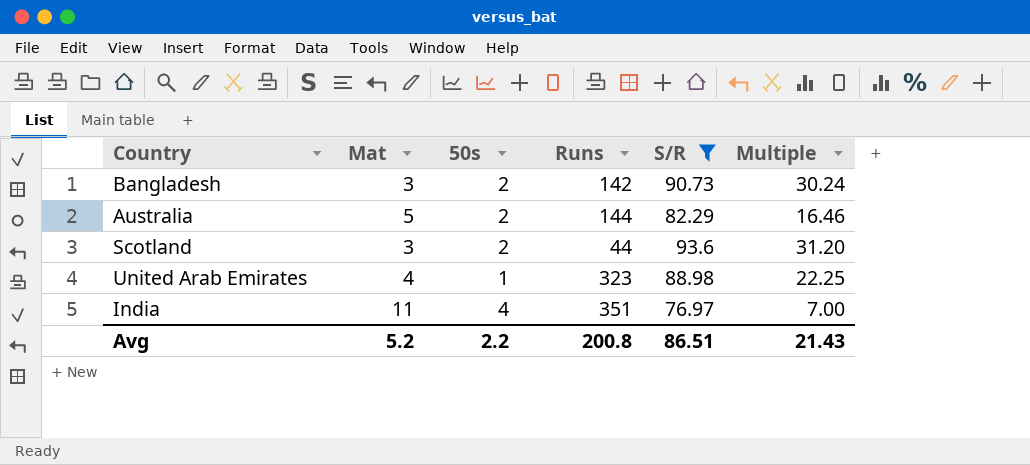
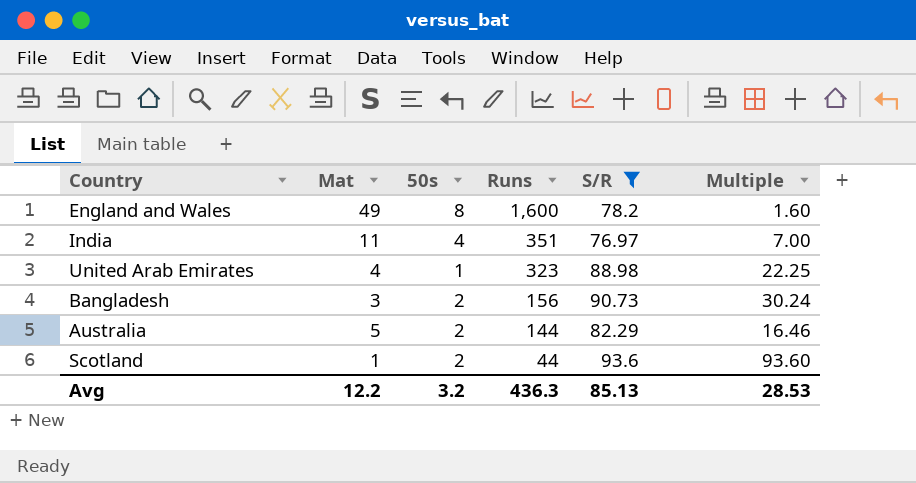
row order: none -> Runs descending
row England and Wales: none -> 49 | 8 | 1,600 | 78.2 | 1.60
Bangladesh | Runs: 142 -> 156
Scotland | Mat: 3 -> 1
Scotland | Multiple: 31.20 -> 93.60
Avg | Mat: 5.2 -> 12.2
Avg | 50s: 2.2 -> 3.2
Avg | Runs: 200.8 -> 436.3
Avg | S/R: 86.51 -> 85.13
Avg | Multiple: 21.43 -> 28.53

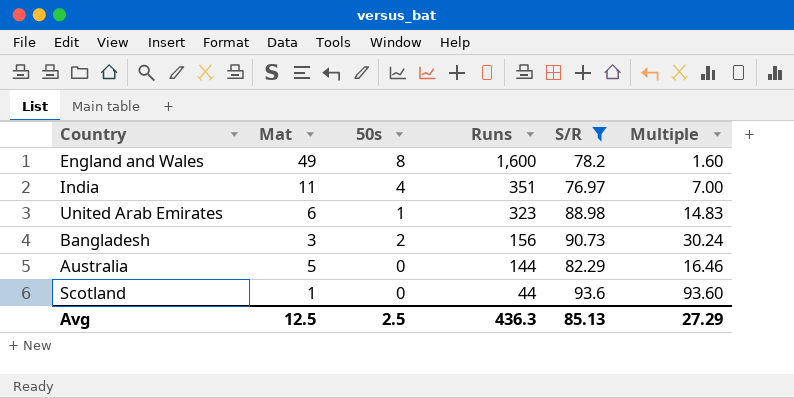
United Arab Emirates | Mat: 4 -> 6
United Arab Emirates | Multiple: 22.25 -> 14.83
Australia | 50s: 2 -> 0
Scotland | 50s: 2 -> 0
Avg | Mat: 12.2 -> 12.5
Avg | 50s: 3.2 -> 2.5
Avg | Multiple: 28.53 -> 27.29

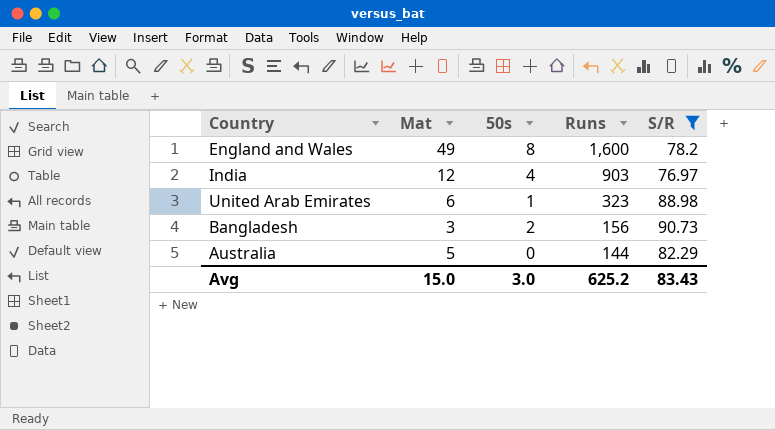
column Multiple | formula: [S/R] / [Mat] -> none
row Scotland: 1 | 0 | 44 | 93.6 | 93.60 -> none
India | Mat: 11 -> 12
India | Runs: 351 -> 903
Avg | Mat: 12.5 -> 15.0
Avg | 50s: 2.5 -> 3.0
Avg | Runs: 436.3 -> 625.2
Avg | S/R: 85.13 -> 83.43

